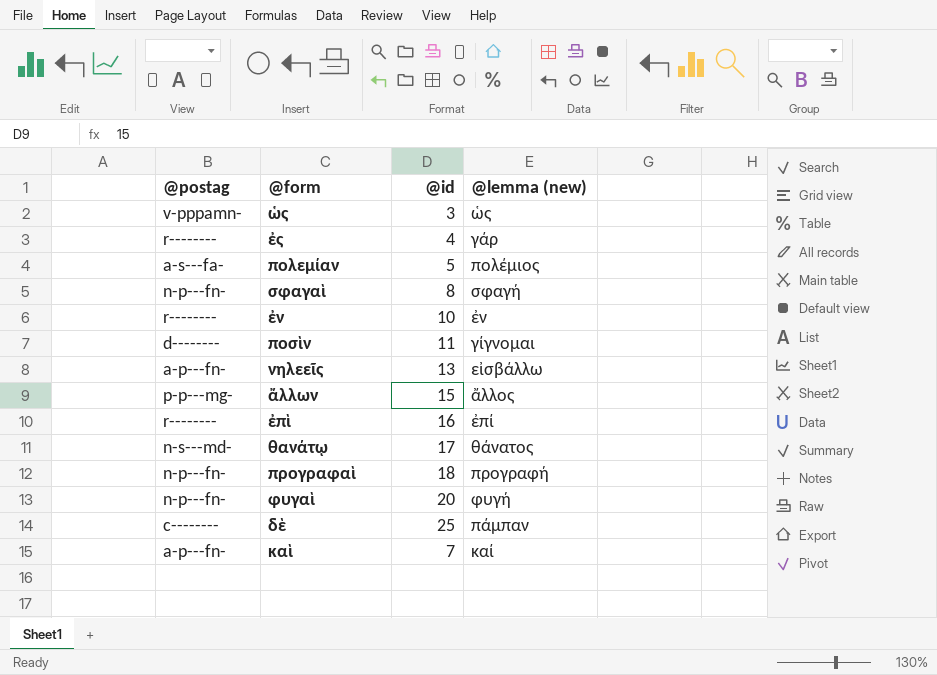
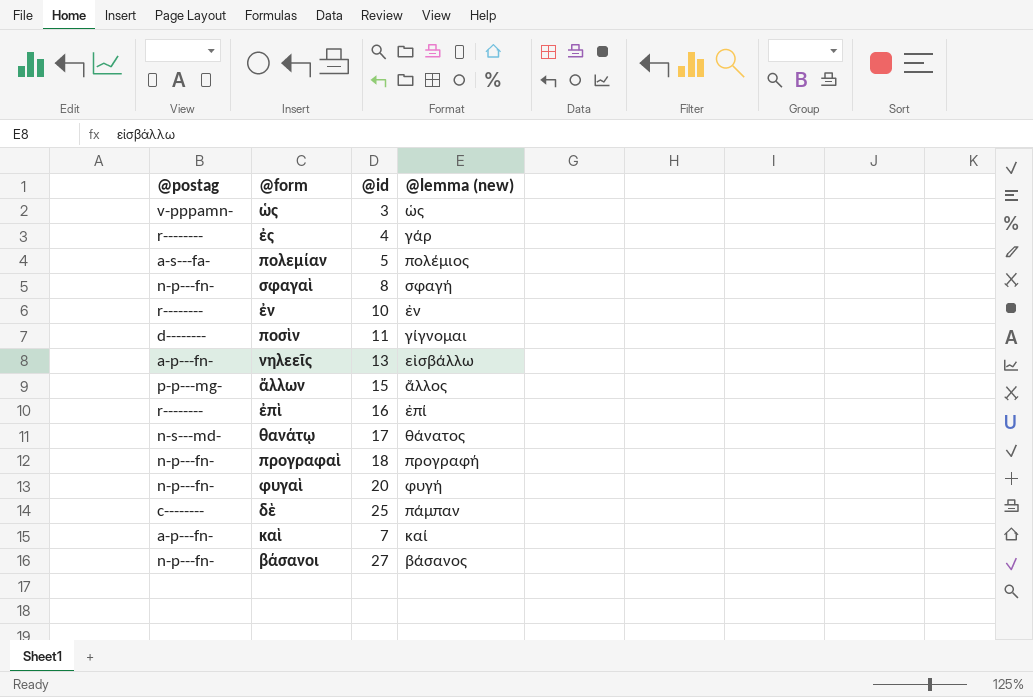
row βάσανοι: none -> n-p---fn- | 27 | βάσανος

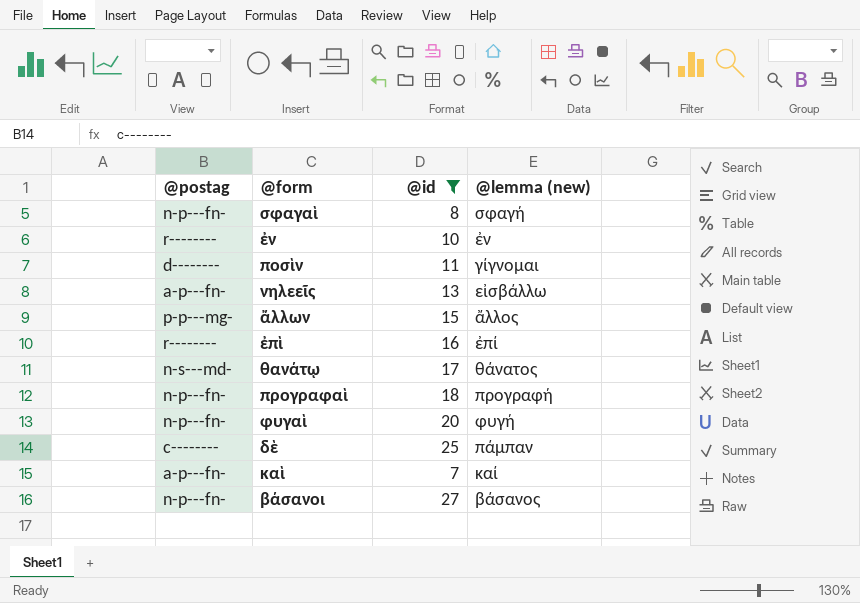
filter: none -> @id >= 7

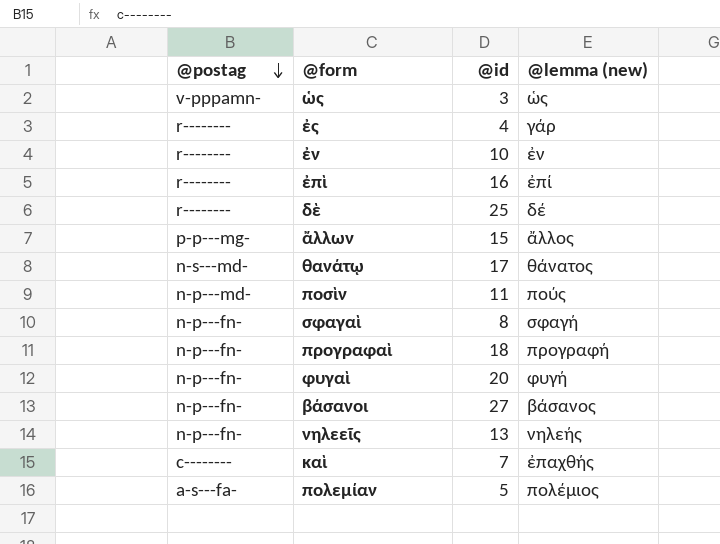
filter: @id >= 7 -> none
row order: none -> @postag descending
δὲ | @postag: c-------- -> r--------
δὲ | @lemma (new): πάμπαν -> δέ
ποσὶν | @postag: d-------- -> n-p---md-
ποσὶν | @lemma (new): γίγνομαι -> πούς
νηλεεῖς | @postag: a-p---fn- -> n-p---fn-
νηλεεῖς | @lemma (new): εἰσβάλλω -> νηλεής
καὶ | @postag: a-p---fn- -> c--------
καὶ | @lemma (new): καί -> ἐπαχθής

